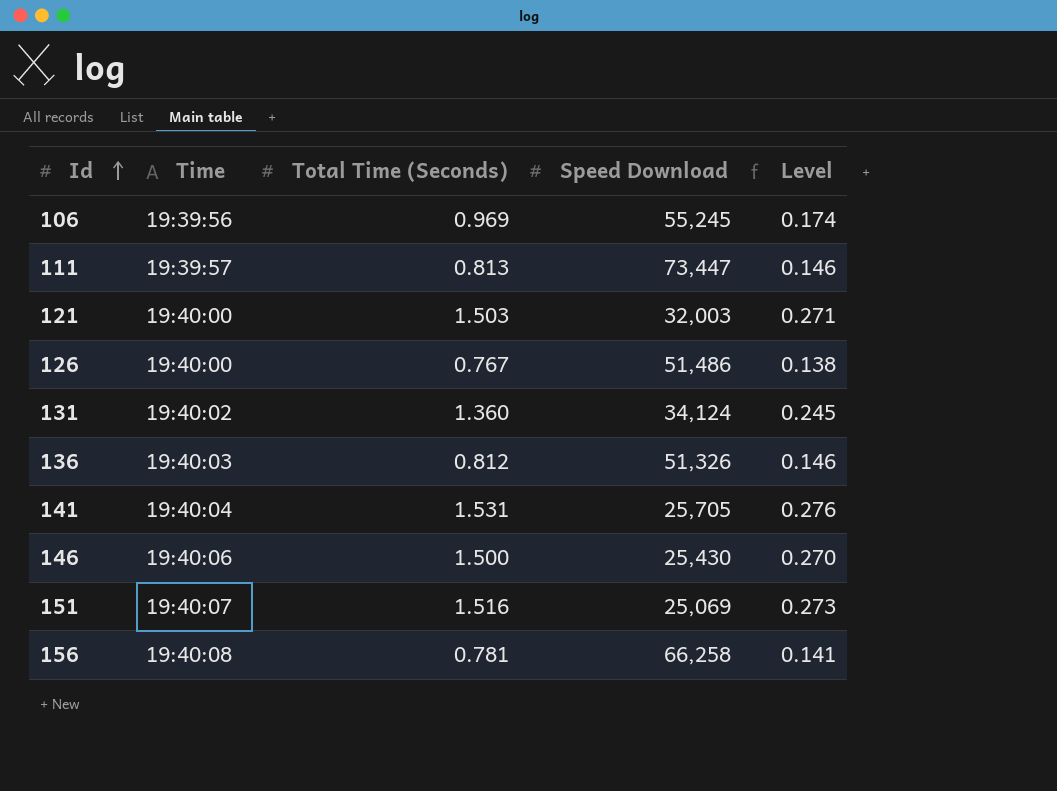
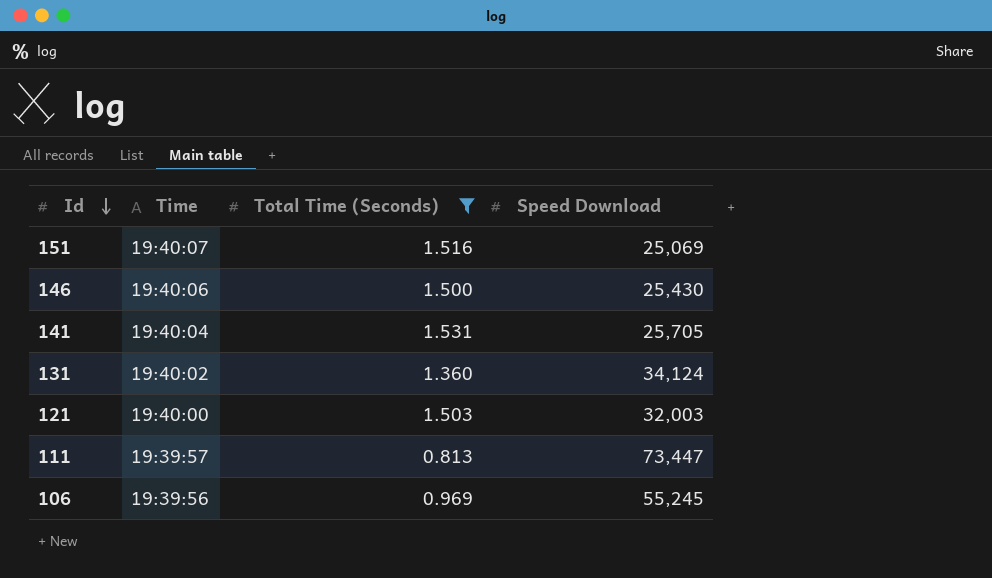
filter: none -> Total Time (Seconds) >= 0.813
row order: Id ascending -> Id descending
column Level | formula: [Total Time (Seconds)] * 0.18 -> none

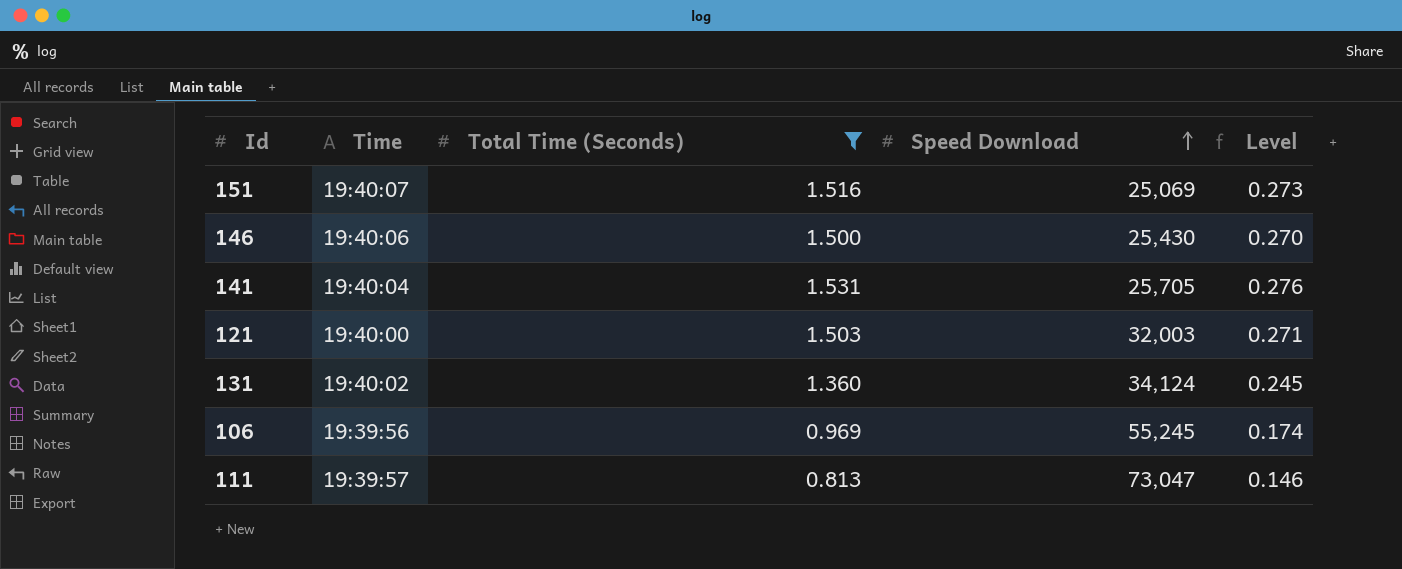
row order: Id descending -> Speed Download ascending
column Level | formula: none -> [Total Time (Seconds)] * 0.18
111 | Speed Download: 73,447 -> 73,047

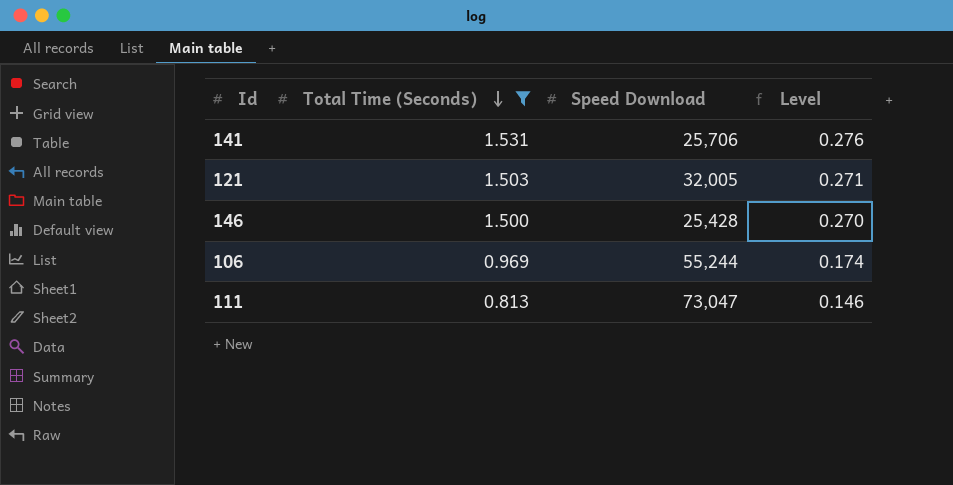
row order: Speed Download ascending -> Total Time (Seconds) descending
column Time | position: 2 -> none
row 151: 19:40:07 | 1.516 | 25,069 | 0.273 -> none
row 131: 19:40:02 | 1.360 | 34,124 | 0.245 -> none
141 | Speed Download: 25,705 -> 25,706
121 | Speed Download: 32,003 -> 32,005
146 | Speed Download: 25,430 -> 25,428
106 | Speed Download: 55,245 -> 55,244

